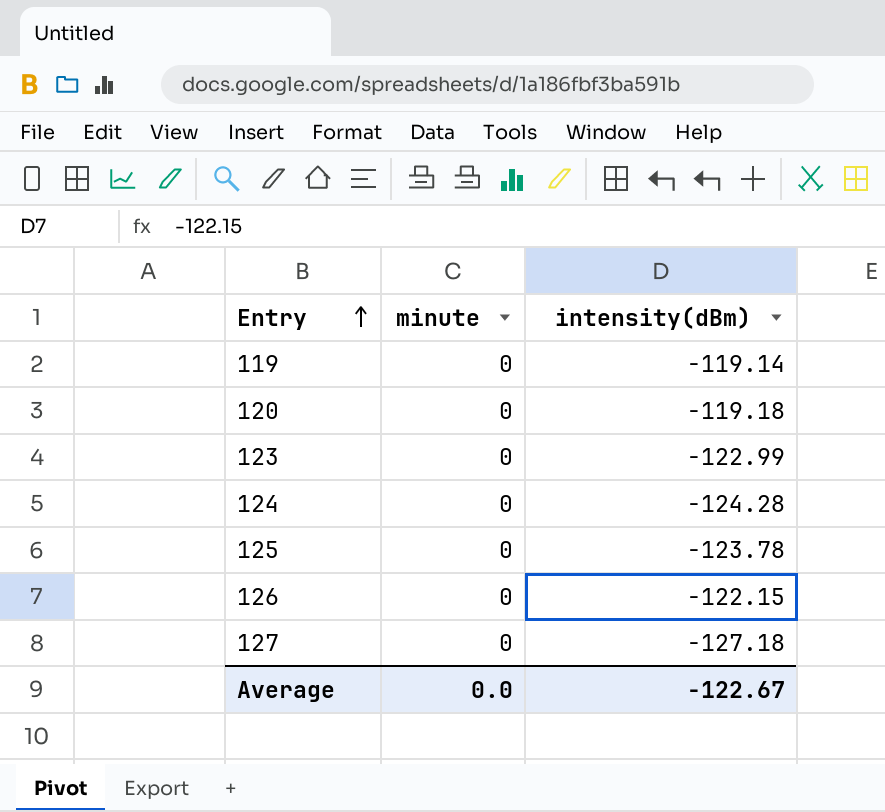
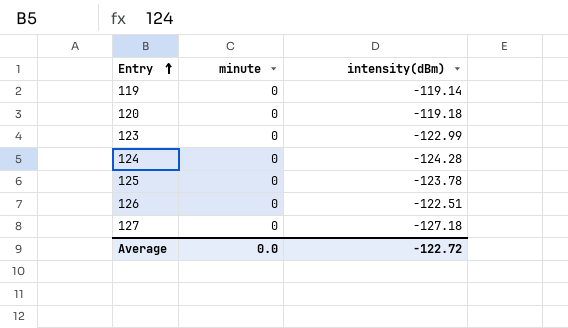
126 | intensity(dBm): -122.15 -> -122.51
Average | intensity(dBm): -122.67 -> -122.72

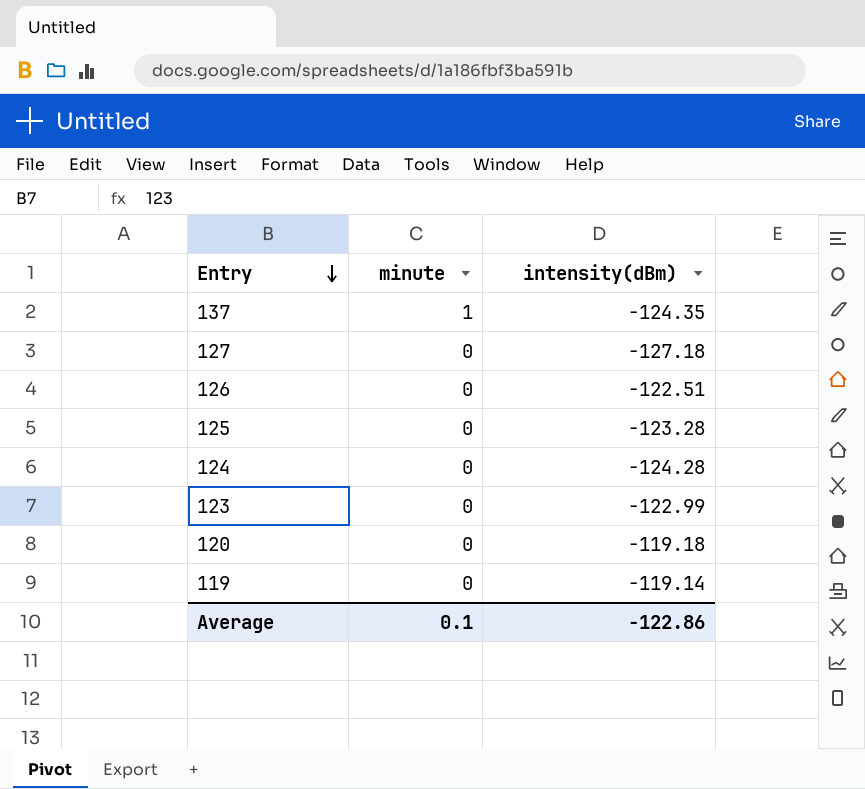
row order: Entry ascending -> Entry descending
row 137: none -> 1 | -124.35
125 | intensity(dBm): -123.78 -> -123.28
Average | minute: 0.0 -> 0.1
Average | intensity(dBm): -122.72 -> -122.86

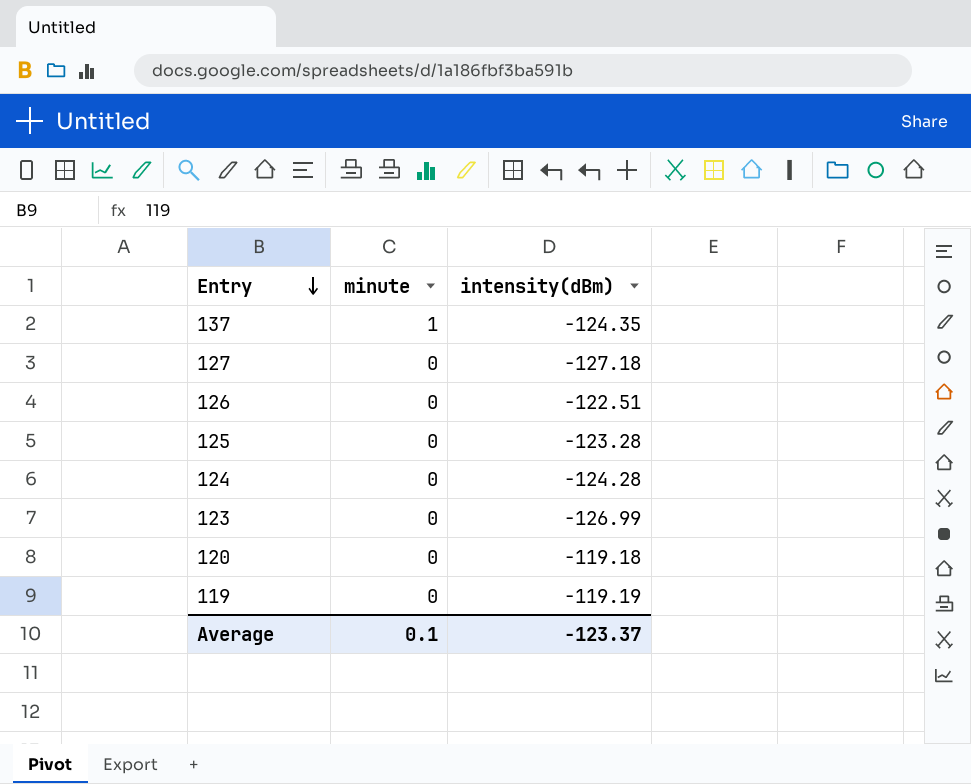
123 | intensity(dBm): -122.99 -> -126.99
119 | intensity(dBm): -119.14 -> -119.19
Average | intensity(dBm): -122.86 -> -123.37

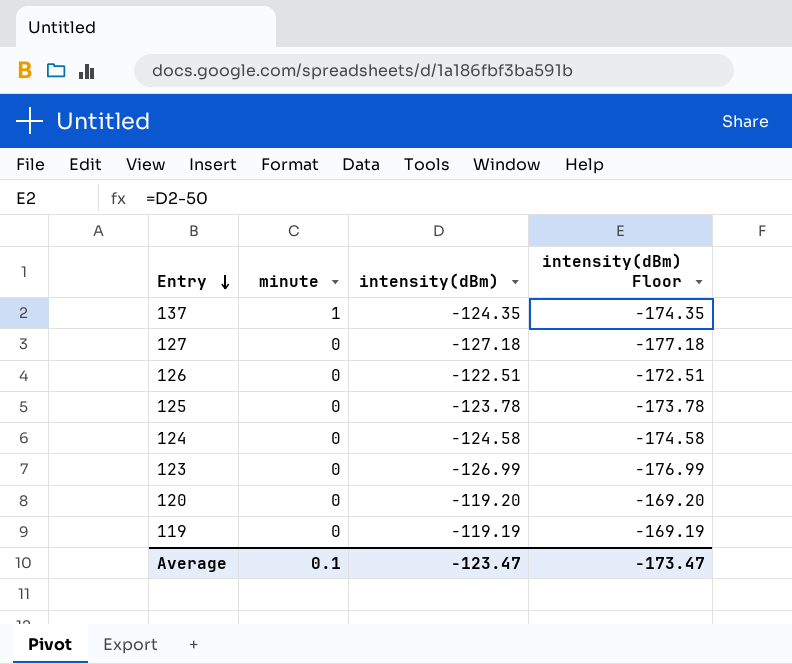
column intensity(dBm) Floor | formula: none -> [intensity(dBm)] - 50
125 | intensity(dBm): -123.28 -> -123.78
124 | intensity(dBm): -124.28 -> -124.58
120 | intensity(dBm): -119.18 -> -119.20
Average | intensity(dBm): -123.37 -> -123.47

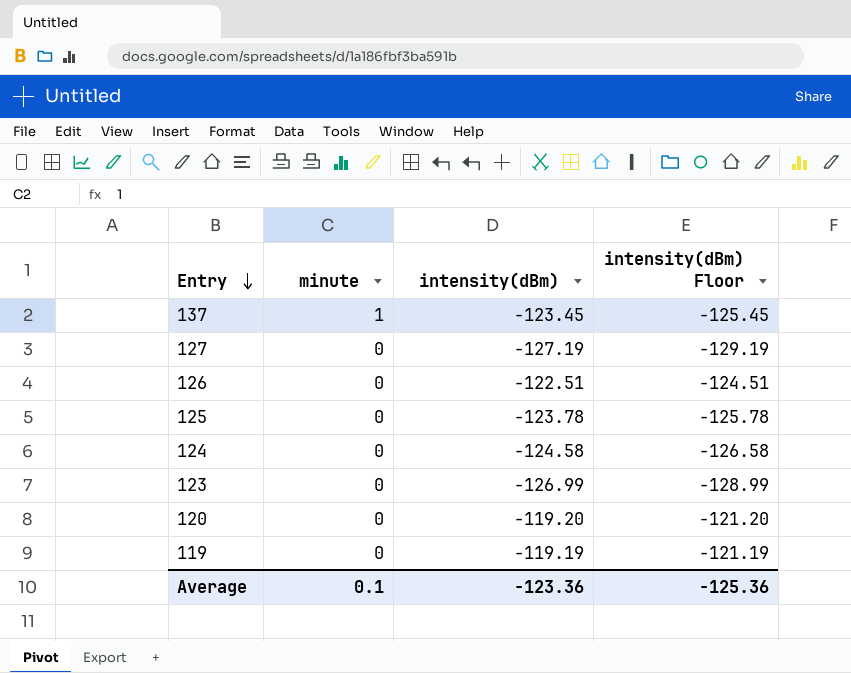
column intensity(dBm) Floor | formula: [intensity(dBm)] - 50 -> [intensity(dBm)] - 2
137 | intensity(dBm): -124.35 -> -123.45
127 | intensity(dBm): -127.18 -> -127.19
Average | intensity(dBm): -123.47 -> -123.36
Average | intensity(dBm) Floor: -173.47 -> -125.36

